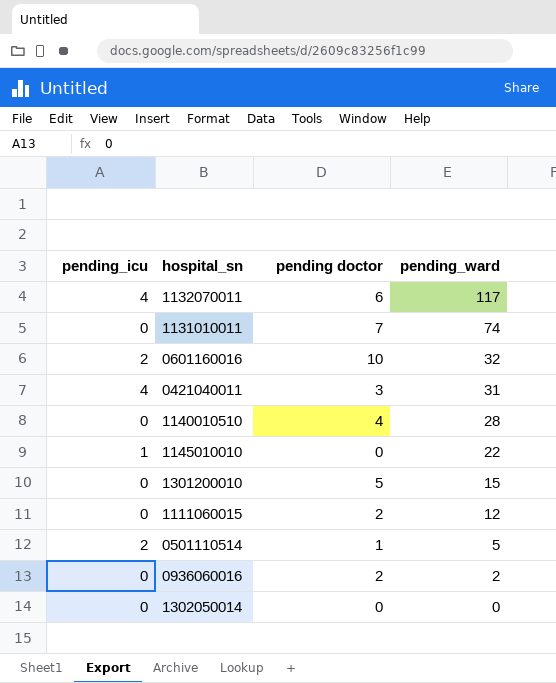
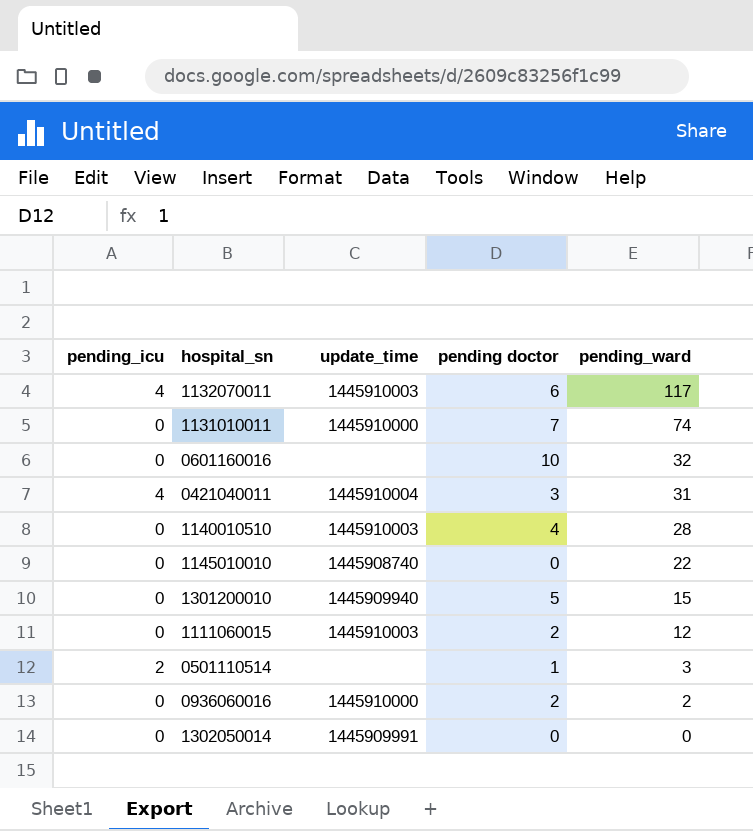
column update_time | position: none -> 3
0601160016 | pending_icu: 2 -> 0
1145010010 | pending_icu: 1 -> 0
0501110514 | pending_ward: 5 -> 3

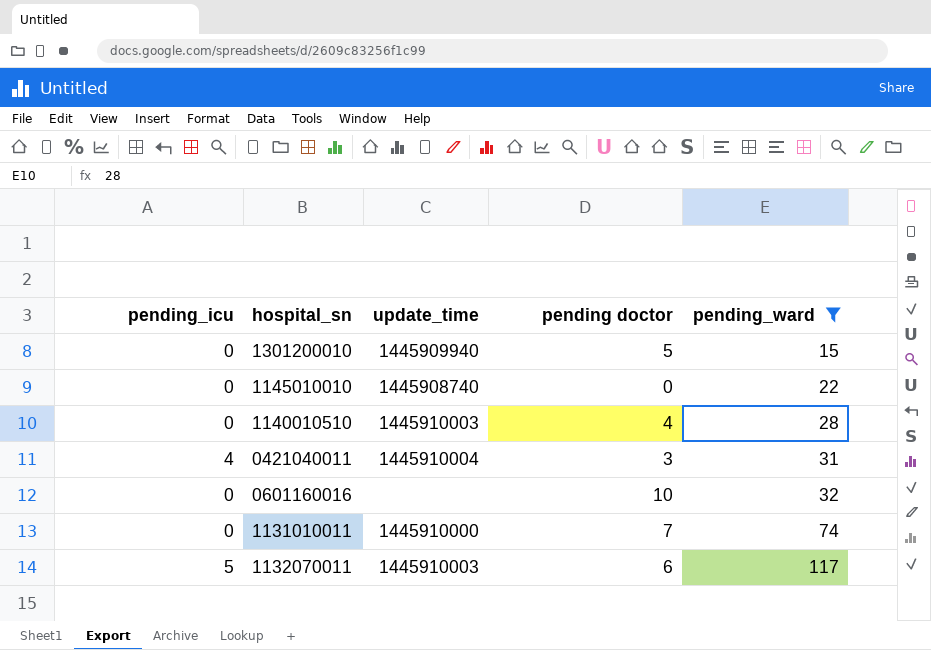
filter: none -> pending_ward >= 15
row order: pending_ward descending -> pending_ward ascending
1132070011 | pending_icu: 4 -> 5

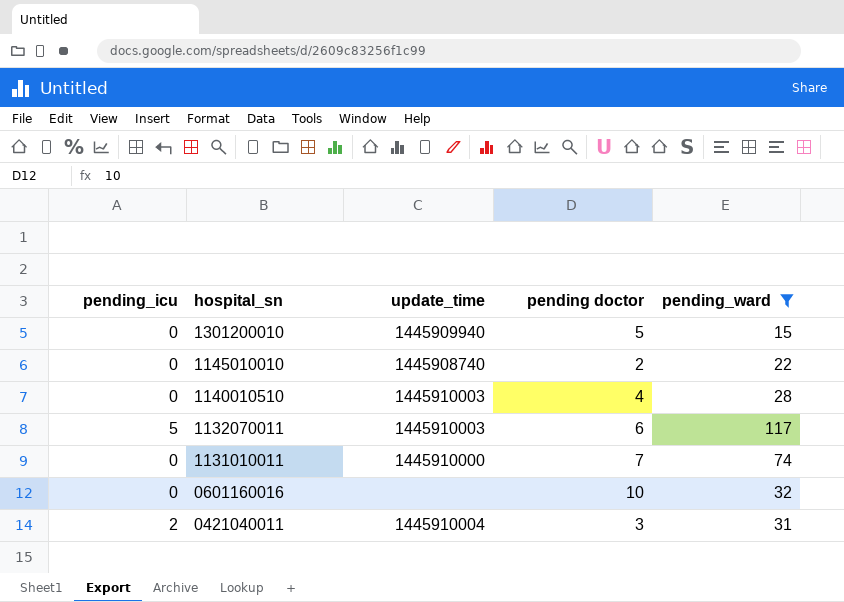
row order: pending_ward ascending -> hospital_sn descending
1145010010 | pending doctor: 0 -> 2
0421040011 | pending_icu: 4 -> 2

